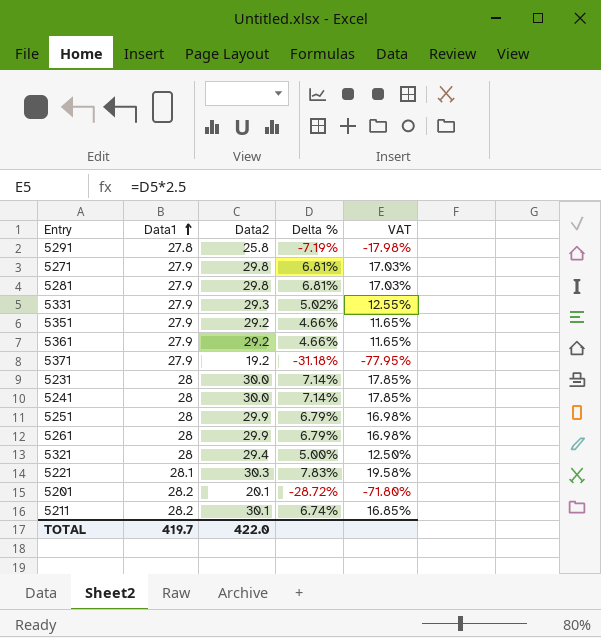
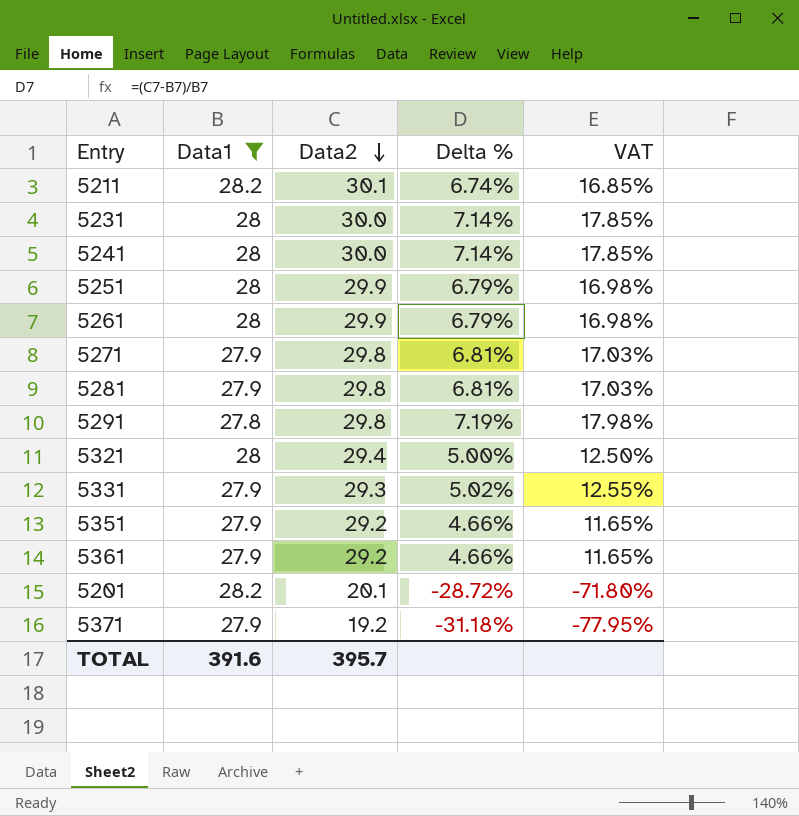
filter: none -> Data1 != 28.1
row order: Data1 ascending -> Data2 descending
5291 | Data2: 25.8 -> 29.8
5291 | Delta %: -7.19% -> 7.19%
5291 | VAT: -17.98% -> 17.98%
TOTAL | Data1: 419.7 -> 391.6
TOTAL | Data2: 422.0 -> 395.7

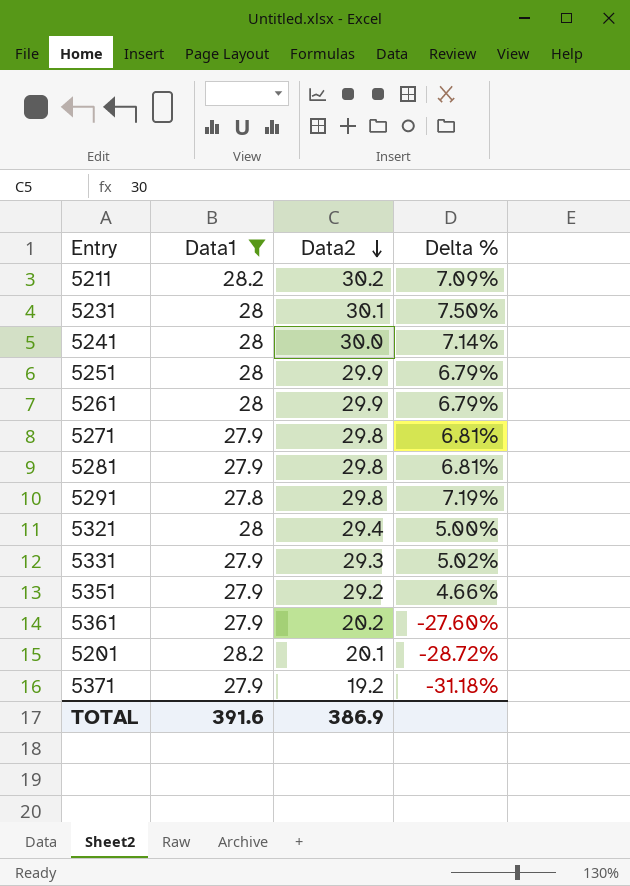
column VAT | formula: [Delta %] * 2.5 -> none
5211 | Data2: 30.1 -> 30.2
5211 | Delta %: 6.74% -> 7.09%
5231 | Data2: 30.0 -> 30.1
5231 | Delta %: 7.14% -> 7.50%
5361 | Data2: 29.2 -> 20.2
5361 | Delta %: 4.66% -> -27.60%
TOTAL | Data2: 395.7 -> 386.9

